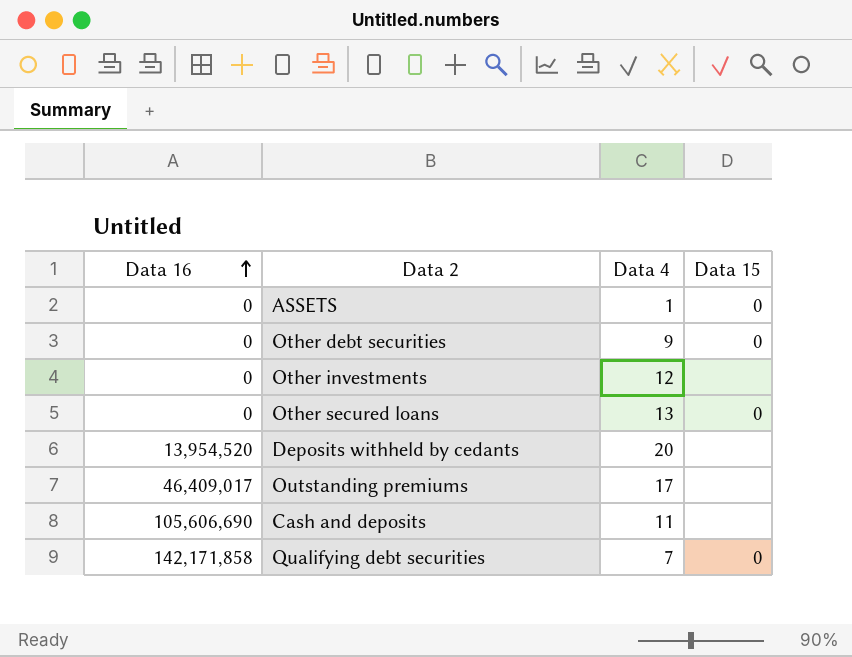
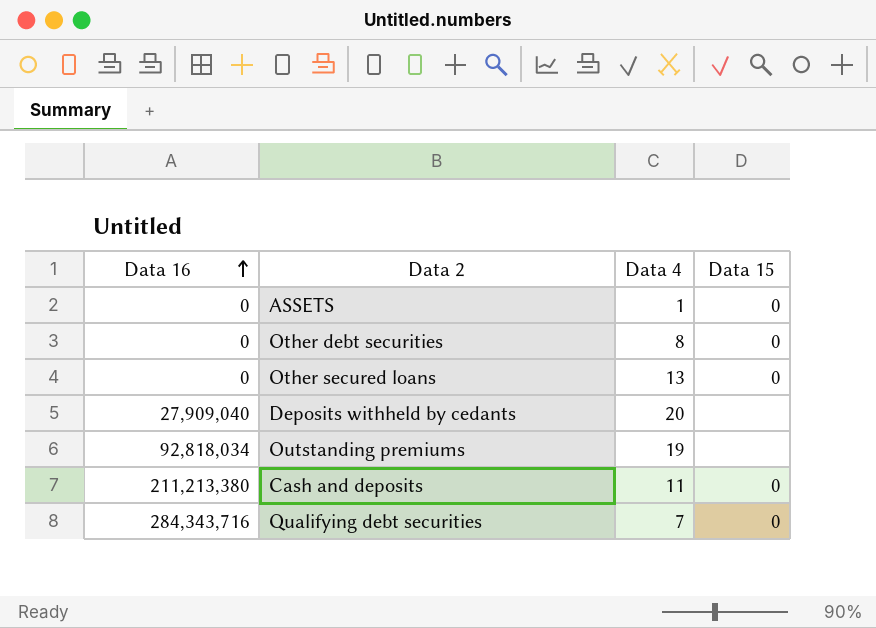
row Other investments: 0 | 12 | none -> none
Other debt securities | Data 4: 9 -> 8
Deposits withheld by cedants | Data 16: 13,954,520 -> 27,909,040
Outstanding premiums | Data 16: 46,409,017 -> 92,818,034
Outstanding premiums | Data 4: 17 -> 19
Cash and deposits | Data 16: 105,606,690 -> 211,213,380
Cash and deposits | Data 15: none -> 0
Qualifying debt securities | Data 16: 142,171,858 -> 284,343,716

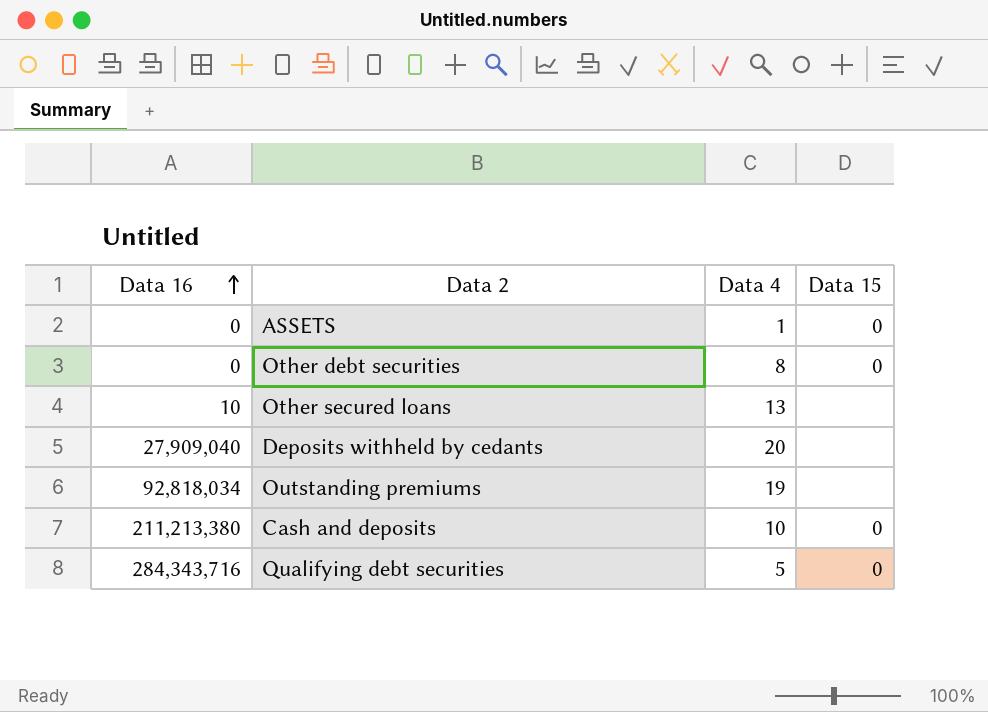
Other secured loans | Data 16: 0 -> 10
Other secured loans | Data 15: 0 -> none
Cash and deposits | Data 4: 11 -> 10
Qualifying debt securities | Data 4: 7 -> 5

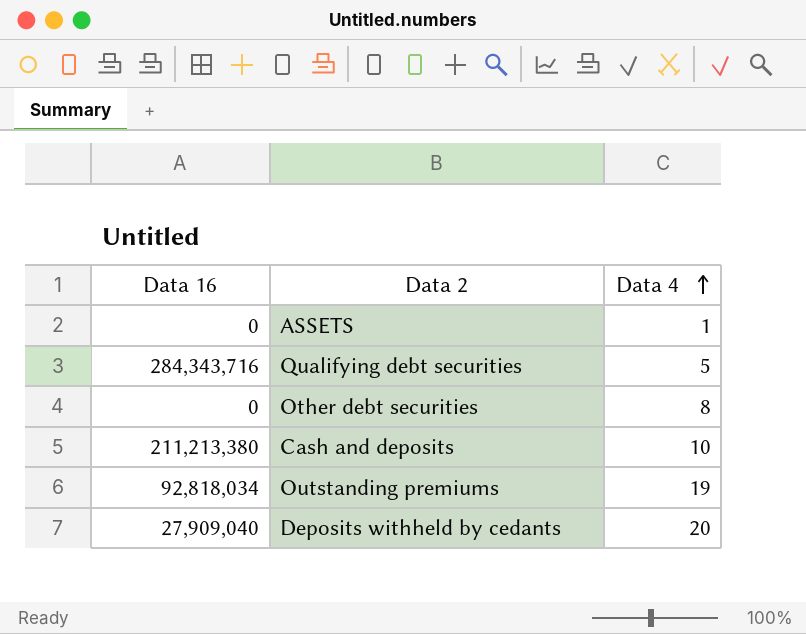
row order: Data 16 ascending -> Data 4 ascending
column Data 15 | position: 4 -> none
row Other secured loans: 10 | 13 | none -> none

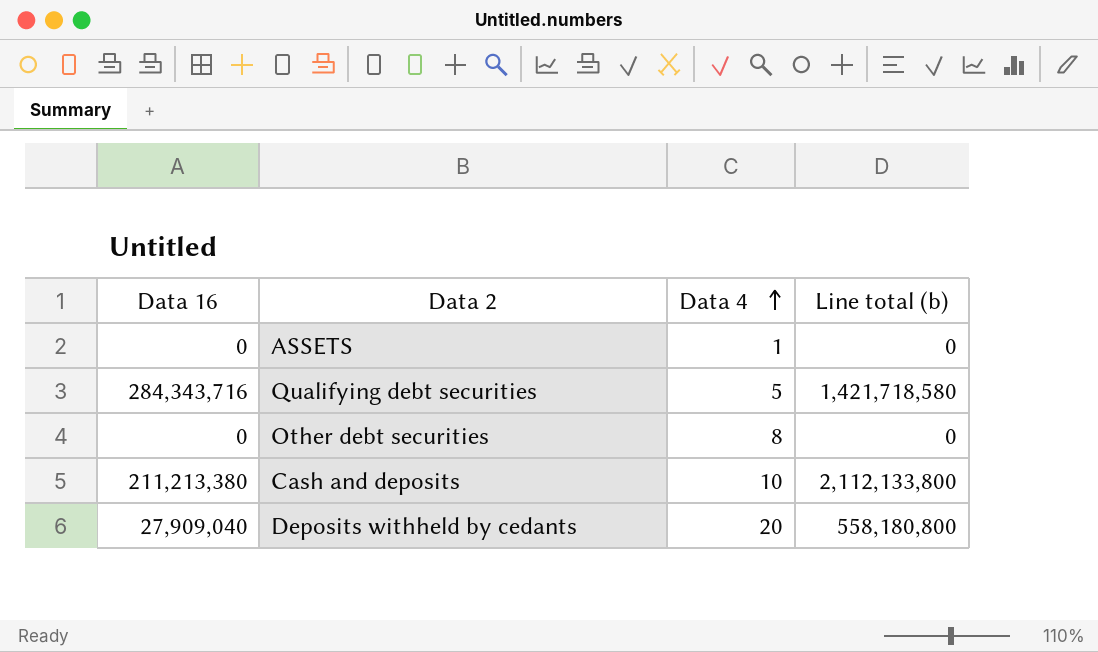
column Line total (b) | formula: none -> [Data 16] * [Data 4]
row Outstanding premiums: 92,818,034 | 19 -> none

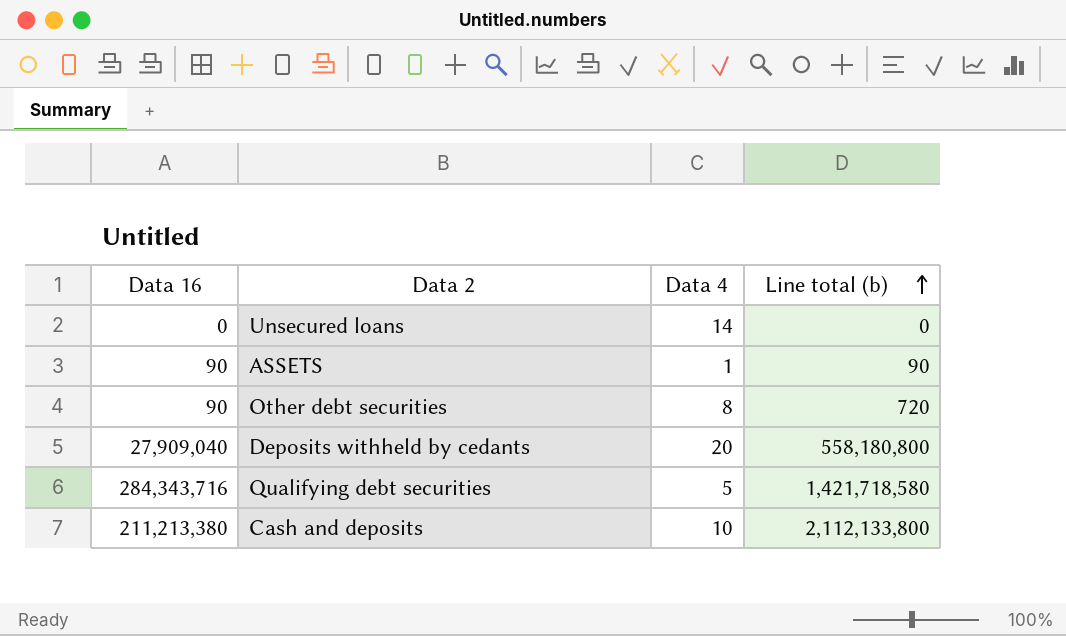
row order: Data 4 ascending -> Line total (b) ascending
row Unsecured loans: none -> 0 | 14 | 0
ASSETS | Data 16: 0 -> 90
ASSETS | Line total (b): 0 -> 90
Other debt securities | Data 16: 0 -> 90
Other debt securities | Line total (b): 0 -> 720

